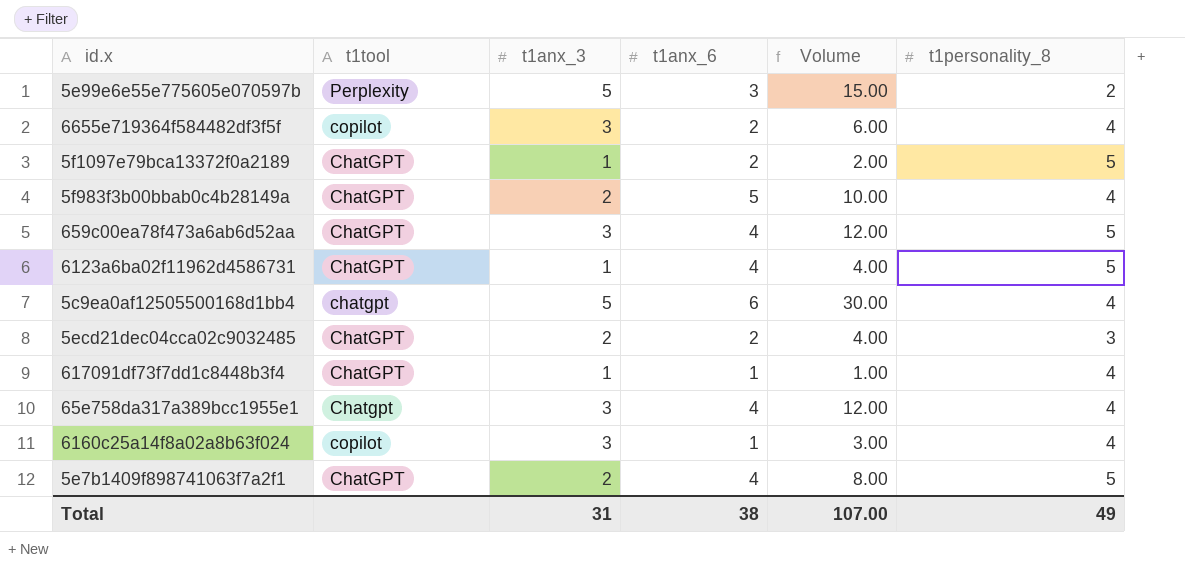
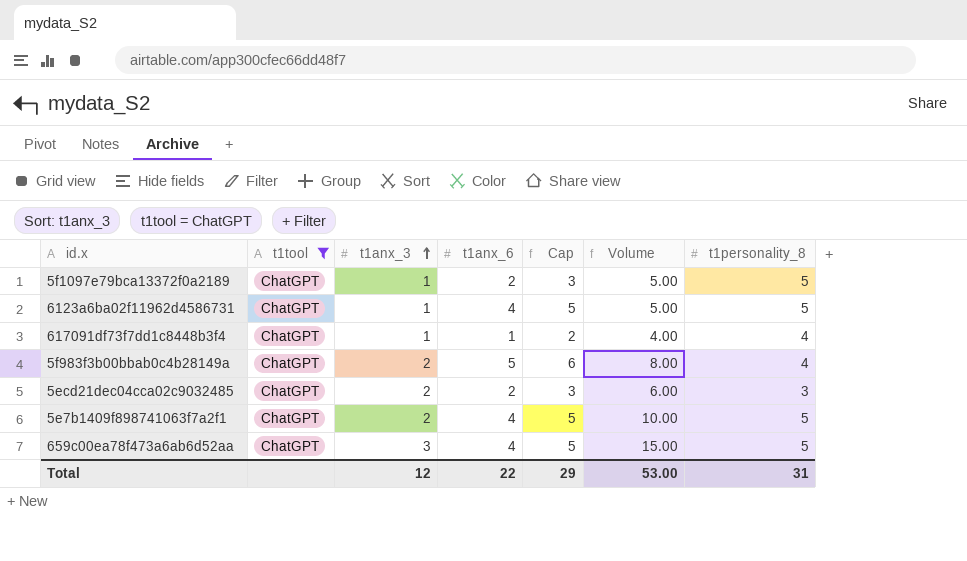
filter: none -> t1tool = ChatGPT
row order: none -> t1anx_3 ascending
column Cap | formula: none -> [t1anx_6] + 1
column Volume | formula: [t1anx_3] * [t1anx_6] -> [t1anx_3] * [t1personality_8]
Total | t1anx_3: 31 -> 12
Total | t1anx_6: 38 -> 22
Total | Volume: 107.00 -> 53.00
Total | t1personality_8: 49 -> 31

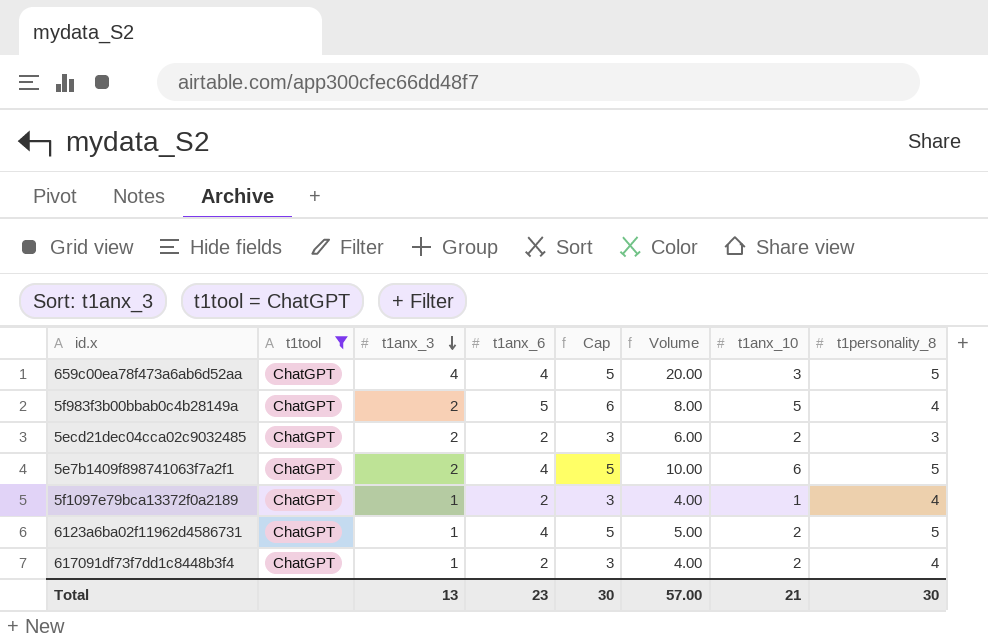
row order: t1anx_3 ascending -> t1anx_3 descending
column t1anx_10 | position: none -> 7
659c00ea78f473a6ab6d52aa | t1anx_3: 3 -> 4
659c00ea78f473a6ab6d52aa | Volume: 15.00 -> 20.00
5f1097e79bca13372f0a2189 | Volume: 5.00 -> 4.00
5f1097e79bca13372f0a2189 | t1personality_8: 5 -> 4
617091df73f7dd1c8448b3f4 | t1anx_6: 1 -> 2
617091df73f7dd1c8448b3f4 | Cap: 2 -> 3
Total | t1anx_3: 12 -> 13
Total | t1anx_6: 22 -> 23
Total | Cap: 29 -> 30
Total | Volume: 53.00 -> 57.00
Total | t1personality_8: 31 -> 30

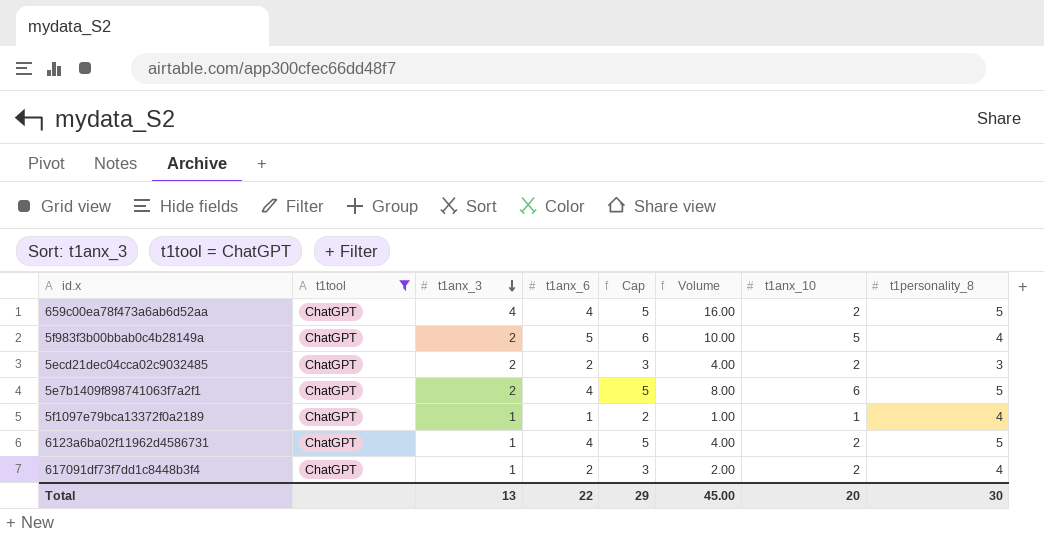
column Volume | formula: [t1anx_3] * [t1personality_8] -> [t1anx_3] * [t1anx_6]
659c00ea78f473a6ab6d52aa | t1anx_10: 3 -> 2
5f1097e79bca13372f0a2189 | t1anx_6: 2 -> 1
5f1097e79bca13372f0a2189 | Cap: 3 -> 2
Total | t1anx_6: 23 -> 22
Total | Cap: 30 -> 29
Total | Volume: 57.00 -> 45.00
Total | t1anx_10: 21 -> 20

